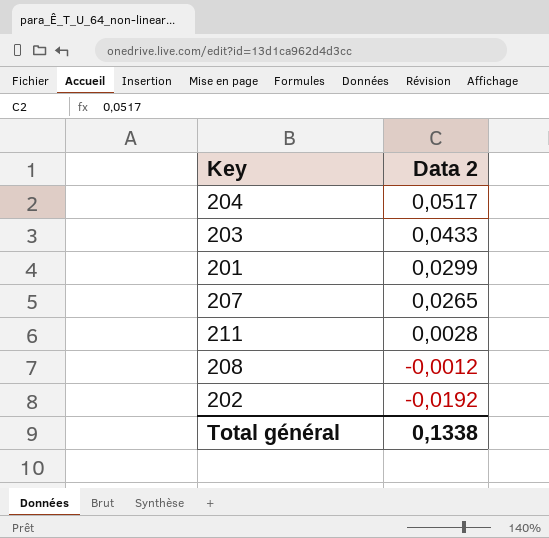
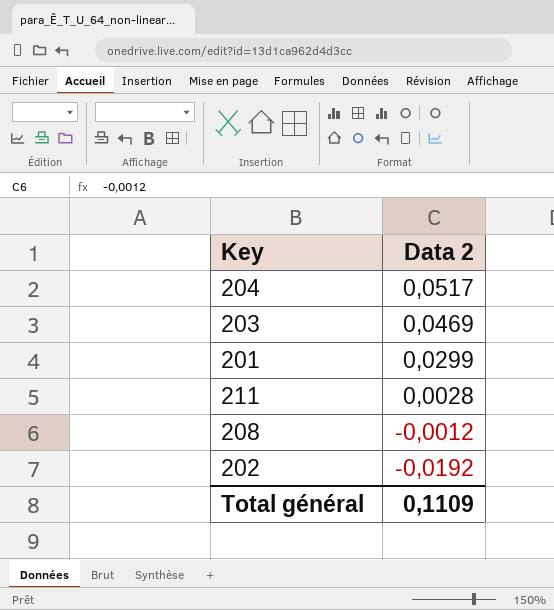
row 207: 0,0265 -> none
203 | Data 2: 0,0433 -> 0,0469
Total général | Data 2: 0,1338 -> 0,1109

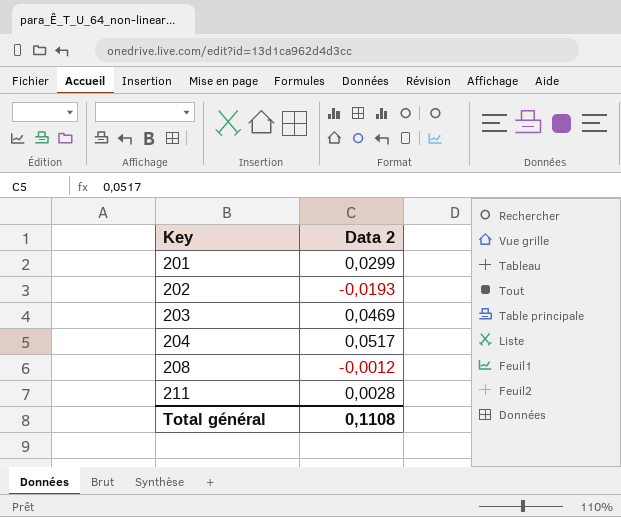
row order: Data 2 descending -> Key ascending
202 | Data 2: -0,0192 -> -0,0193
Total général | Data 2: 0,1109 -> 0,1108

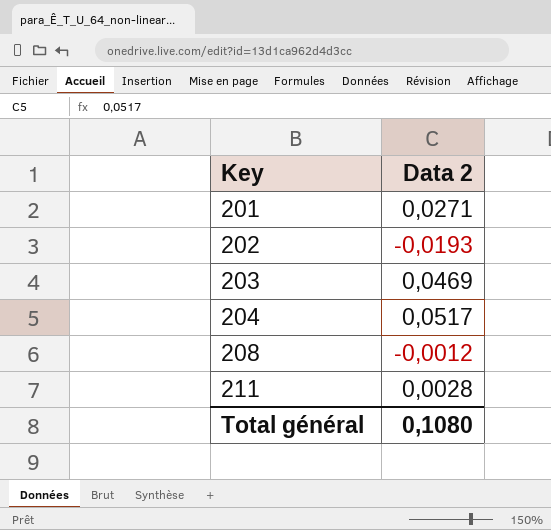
201 | Data 2: 0,0299 -> 0,0271
Total général | Data 2: 0,1108 -> 0,1080

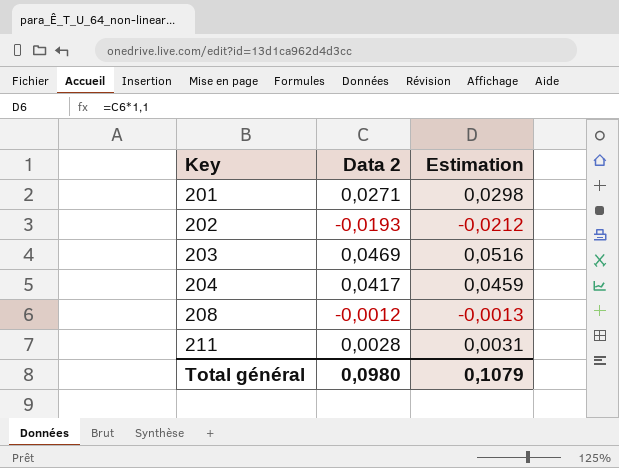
column Estimation | formula: none -> [Data 2] * 1,1
204 | Data 2: 0,0517 -> 0,0417
Total général | Data 2: 0,1080 -> 0,0980

